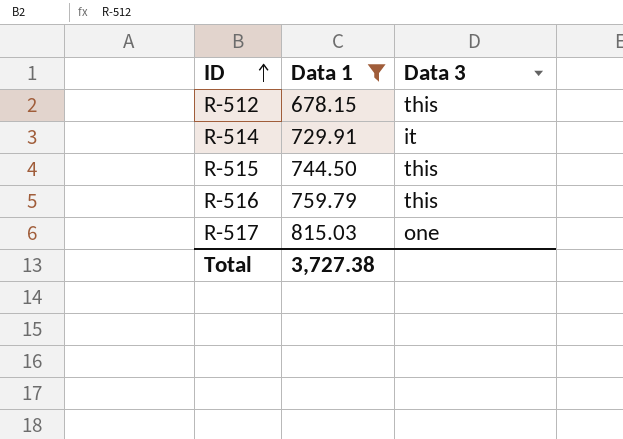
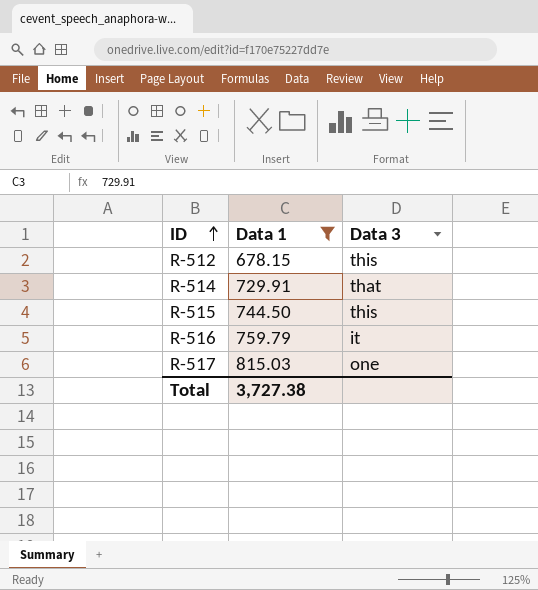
R-514 | Data 3: it -> that
R-516 | Data 3: this -> it

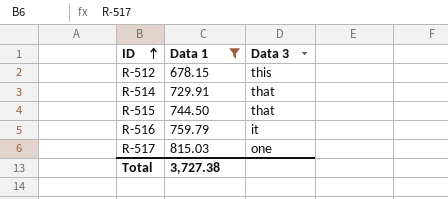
R-515 | Data 3: this -> that

